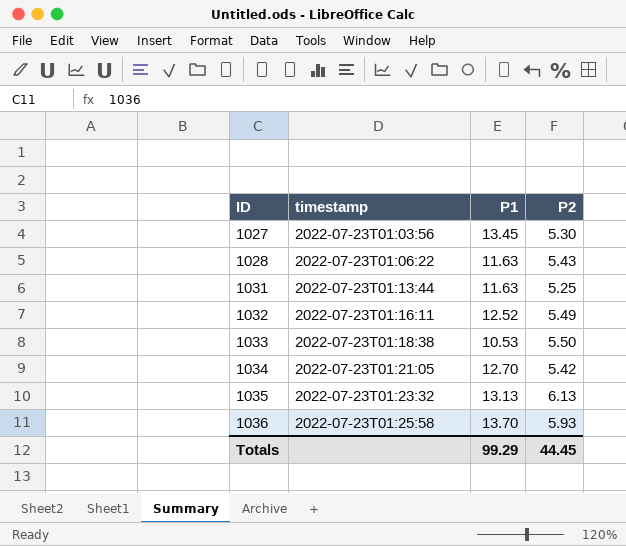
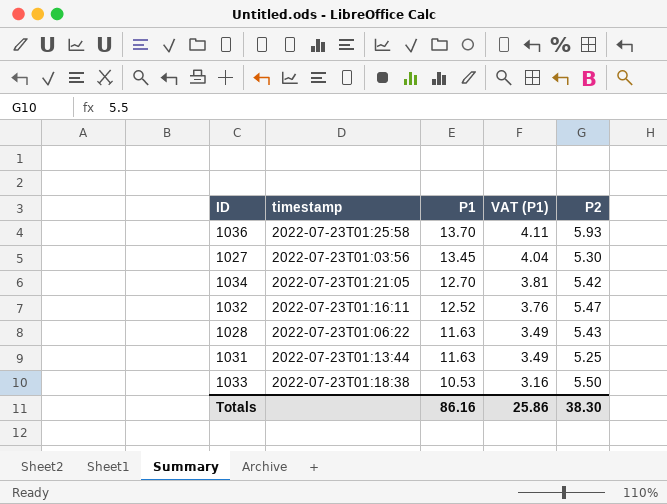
row order: ID ascending -> P1 descending
column VAT (P1) | formula: none -> [P1] * 0.3
row 1035: 2022-07-23T01:23:32 | 13.13 | 6.13 -> none
1032 | P2: 5.49 -> 5.47
Totals | P1: 99.29 -> 86.16
Totals | P2: 44.45 -> 38.30

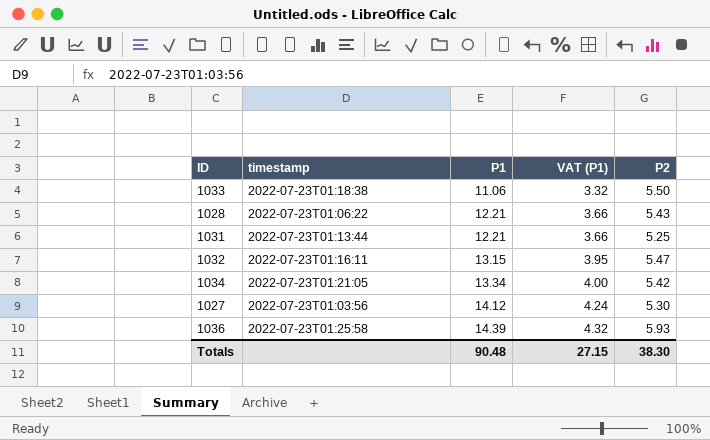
row order: P1 descending -> P1 ascending
1033 | P1: 10.53 -> 11.06
1033 | VAT (P1): 3.16 -> 3.32
1028 | P1: 11.63 -> 12.21
1028 | VAT (P1): 3.49 -> 3.66
1031 | P1: 11.63 -> 12.21
1031 | VAT (P1): 3.49 -> 3.66
1032 | P1: 12.52 -> 13.15
1032 | VAT (P1): 3.76 -> 3.95
1034 | P1: 12.70 -> 13.34
1034 | VAT (P1): 3.81 -> 4.00
1027 | P1: 13.45 -> 14.12
1027 | VAT (P1): 4.04 -> 4.24
1036 | P1: 13.70 -> 14.39
1036 | VAT (P1): 4.11 -> 4.32
Totals | P1: 86.16 -> 90.48
Totals | VAT (P1): 25.86 -> 27.15

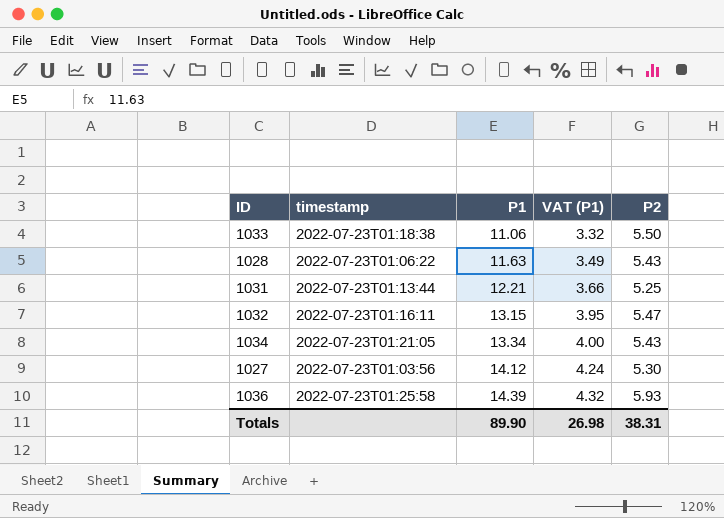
1028 | P1: 12.21 -> 11.63
1028 | VAT (P1): 3.66 -> 3.49
1034 | P2: 5.42 -> 5.43
Totals | P1: 90.48 -> 89.90
Totals | VAT (P1): 27.15 -> 26.98
Totals | P2: 38.30 -> 38.31

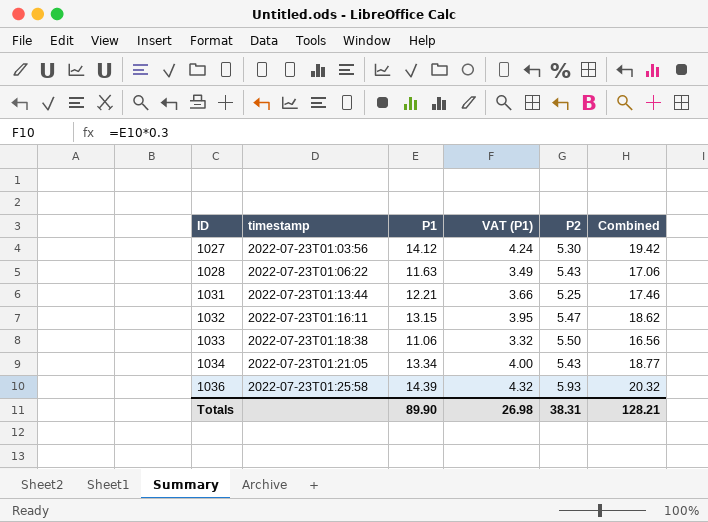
row order: P1 ascending -> ID ascending
column Combined | formula: none -> [P1] + [P2]

